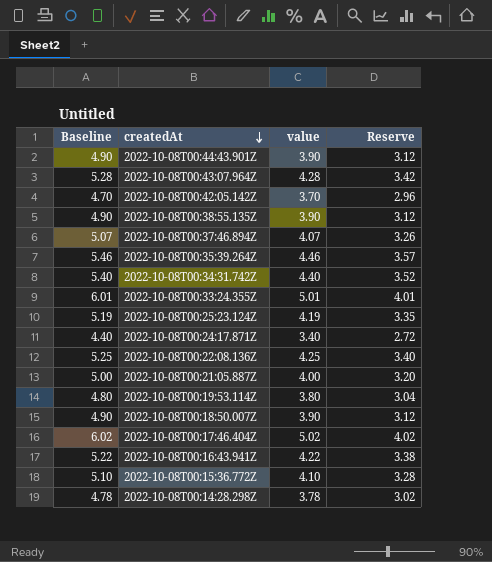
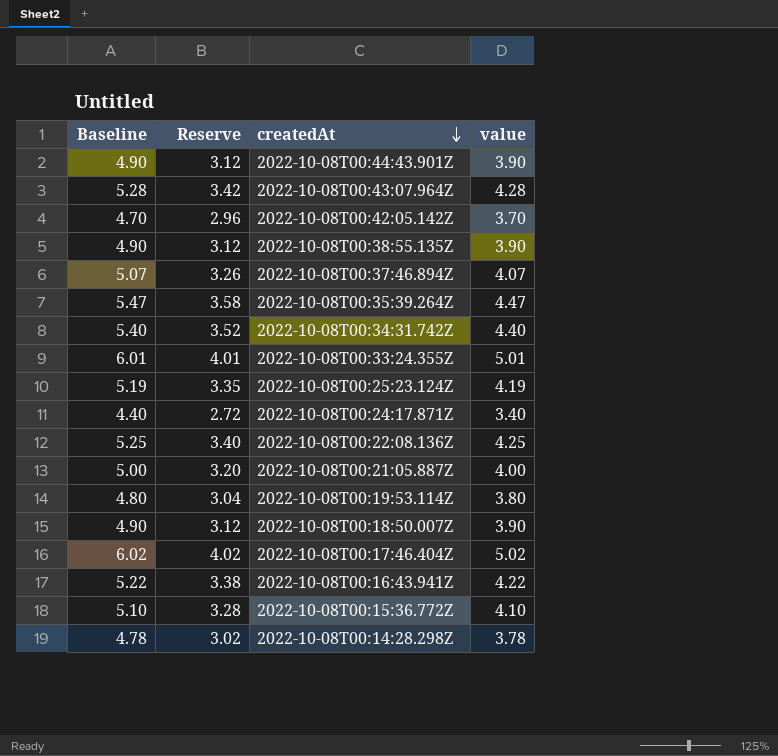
column Reserve | position: 4 -> 2
2022-10-08T00:35:39.264Z | Baseline: 5.46 -> 5.47
2022-10-08T00:35:39.264Z | Reserve: 3.57 -> 3.58
2022-10-08T00:35:39.264Z | value: 4.46 -> 4.47

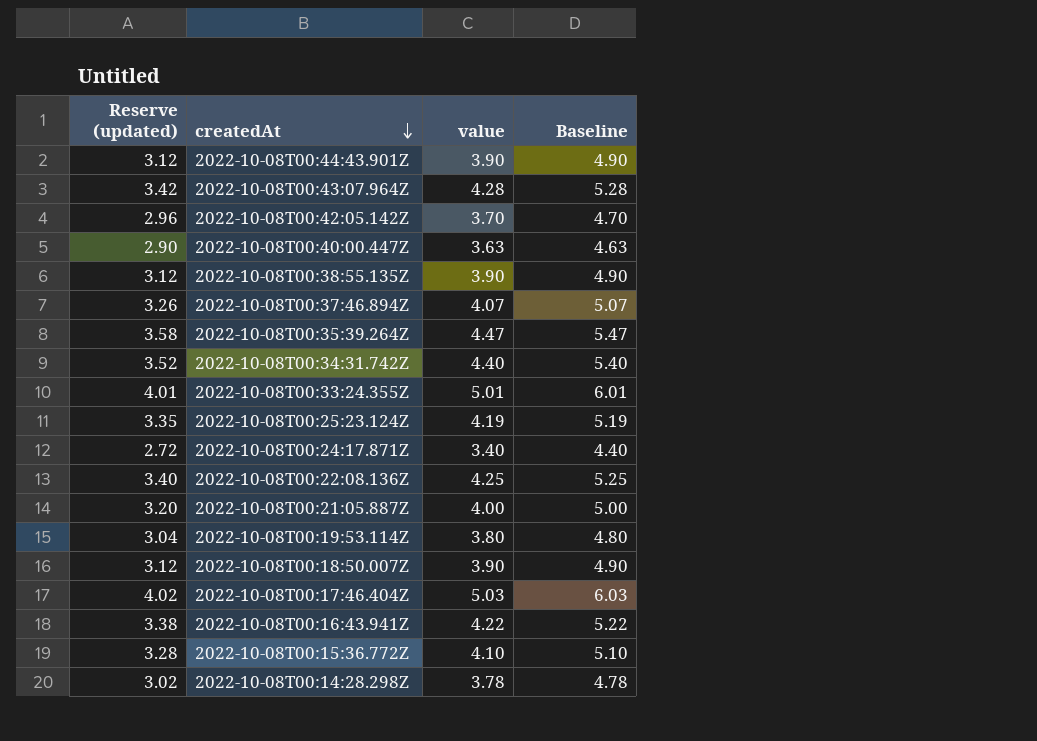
column name: Reserve -> Reserve (updated)
column Baseline | position: 1 -> 4
row 2022-10-08T00:40:00.447Z: none -> 2.90 | 3.63 | 4.63
2022-10-08T00:17:46.404Z | value: 5.02 -> 5.03
2022-10-08T00:17:46.404Z | Baseline: 6.02 -> 6.03

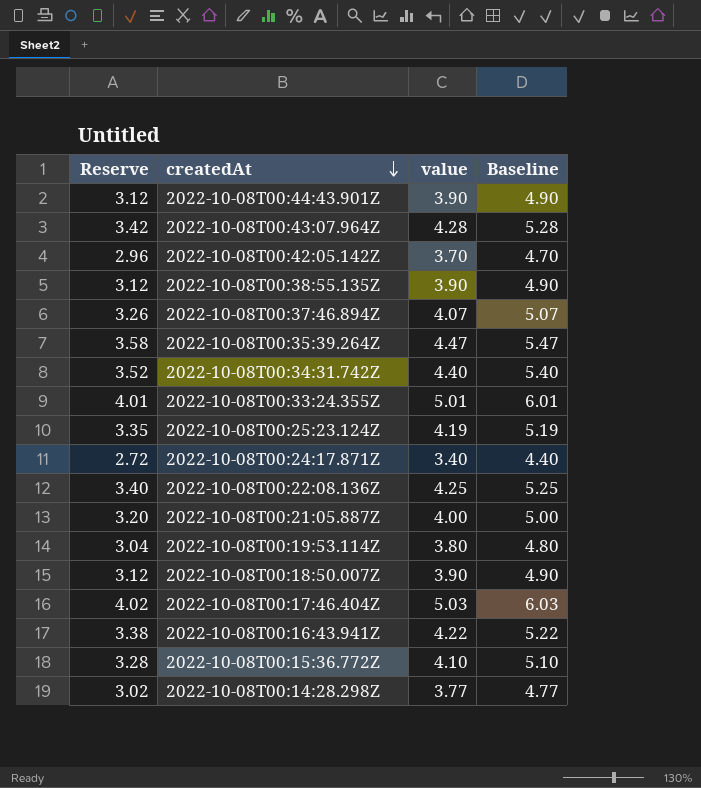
column name: Reserve (updated) -> Reserve
row 2022-10-08T00:40:00.447Z: 2.90 | 3.63 | 4.63 -> none
2022-10-08T00:14:28.298Z | value: 3.78 -> 3.77
2022-10-08T00:14:28.298Z | Baseline: 4.78 -> 4.77

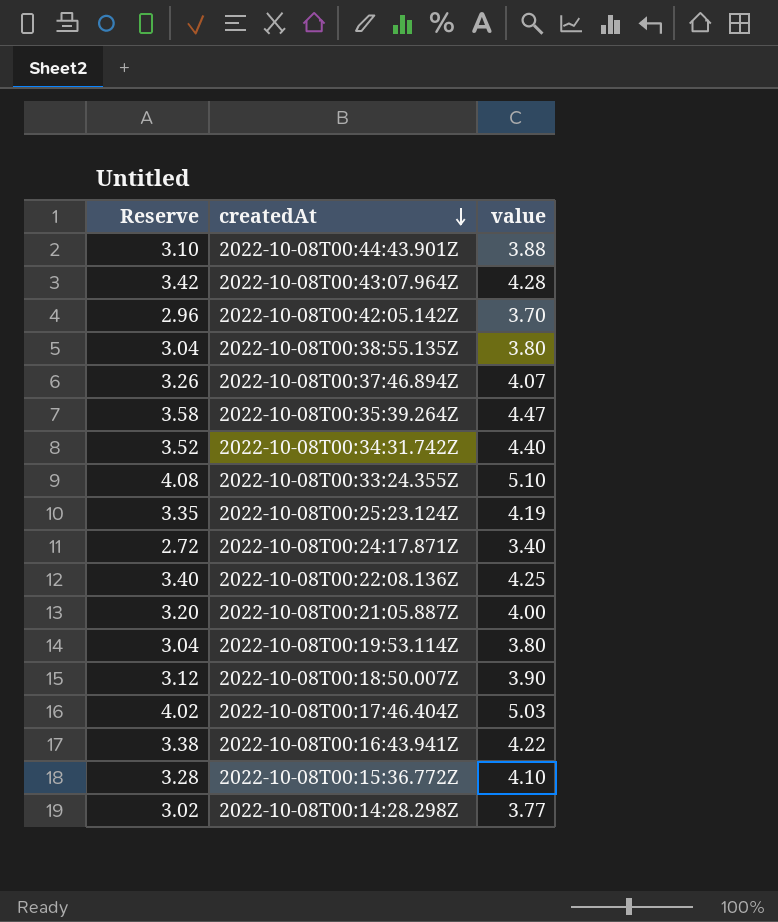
column Baseline | formula: [value] + 1 -> none
2022-10-08T00:44:43.901Z | Reserve: 3.12 -> 3.10
2022-10-08T00:44:43.901Z | value: 3.90 -> 3.88
2022-10-08T00:38:55.135Z | Reserve: 3.12 -> 3.04
2022-10-08T00:38:55.135Z | value: 3.90 -> 3.80
2022-10-08T00:33:24.355Z | Reserve: 4.01 -> 4.08
2022-10-08T00:33:24.355Z | value: 5.01 -> 5.10

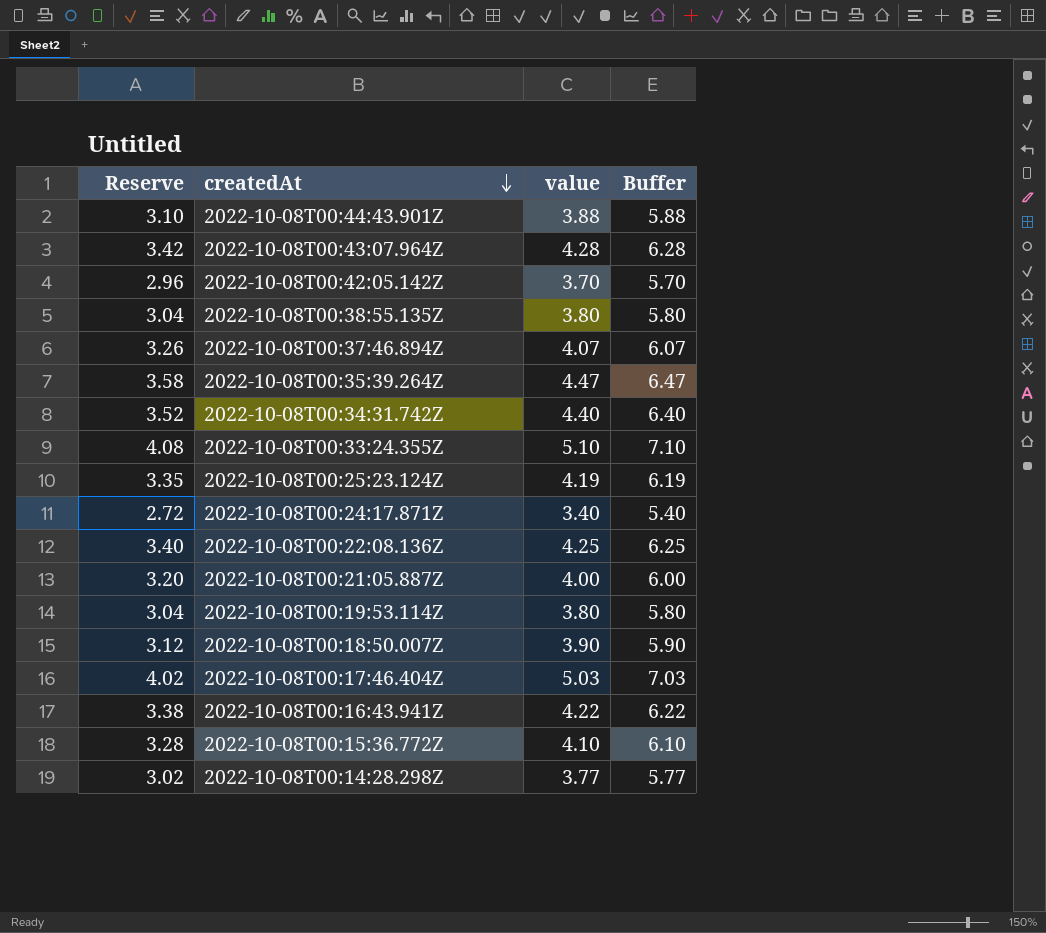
column Buffer | formula: none -> [value] + 2

